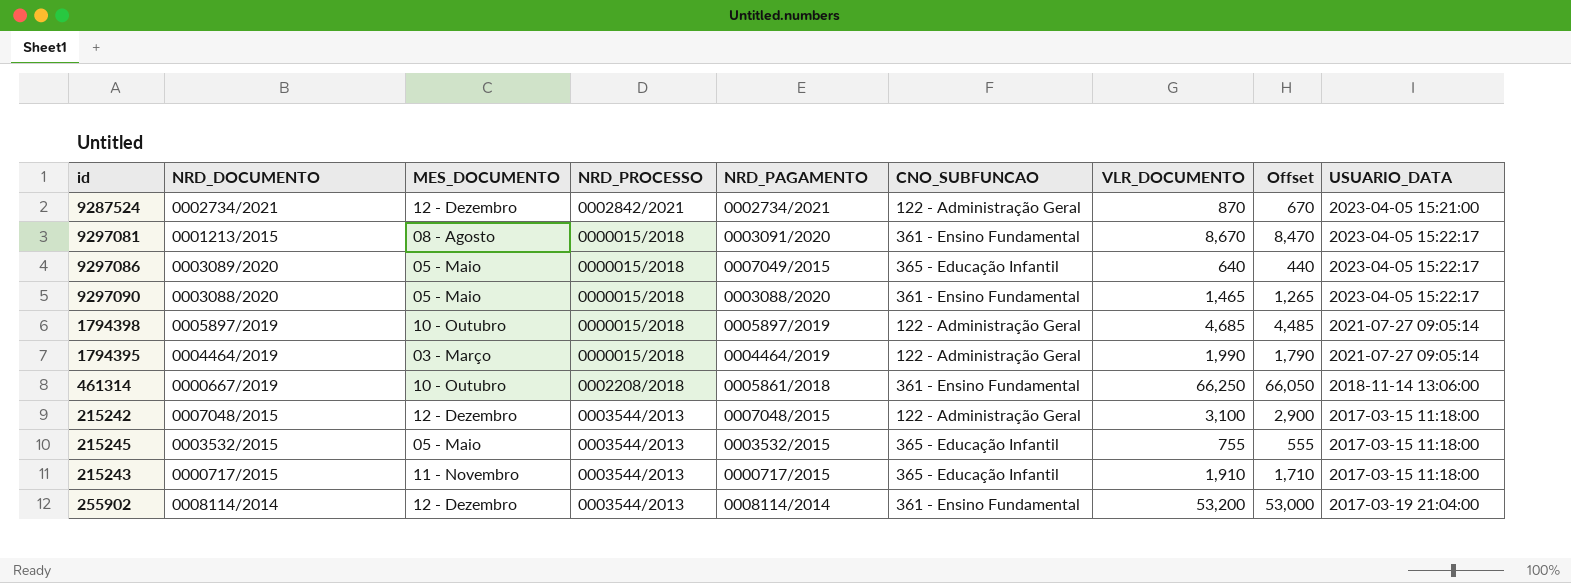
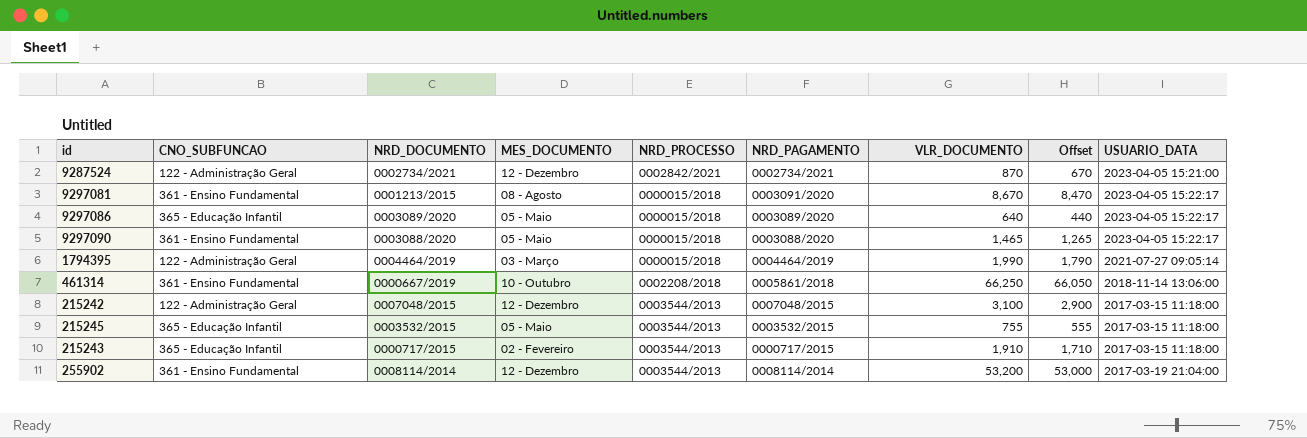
column CNO_SUBFUNCAO | position: 6 -> 2
row 1794398: 0005897/2019 | 10 - Outubro | 0000015/2018 | 0005897/2019 | 122 - Administração Geral | 4,685 | 4,485 | 2021-07-27 09:05:14 -> none
9297086 | NRD_PAGAMENTO: 0007049/2015 -> 0003089/2020
215243 | MES_DOCUMENTO: 11 - Novembro -> 02 - Fevereiro

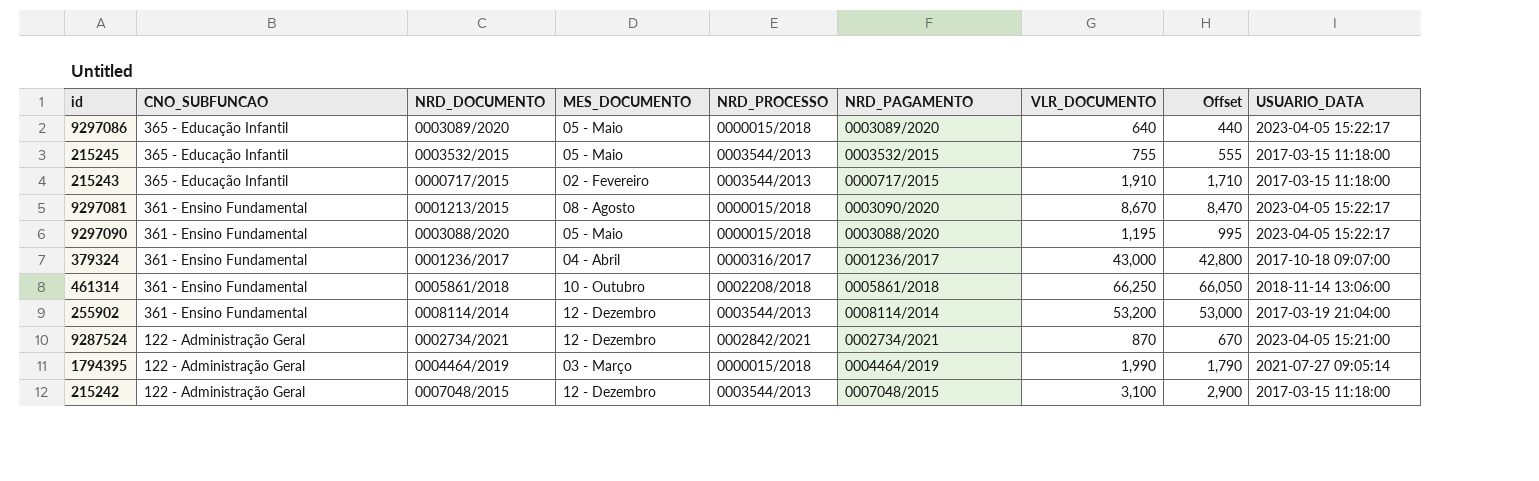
row order: none -> CNO_SUBFUNCAO descending
9297081 | NRD_PAGAMENTO: 0003091/2020 -> 0003090/2020
9297090 | VLR_DOCUMENTO: 1,465 -> 1,195
9297090 | Offset: 1,265 -> 995
row 379324: none -> 361 - Ensino Fundamental | 0001236/2017 | 04 - Abril | 0000316/2017 | 0001236/2017 | 43,000 | 42,800 | 2017-10-18 09:07:00
461314 | NRD_DOCUMENTO: 0000667/2019 -> 0005861/2018

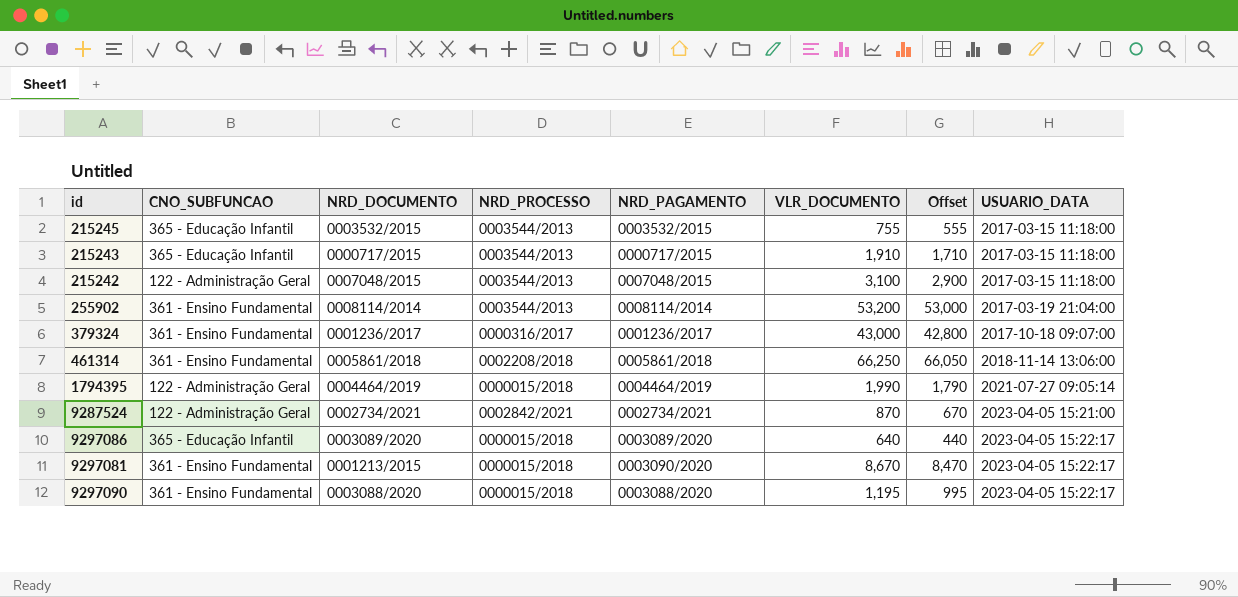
row order: CNO_SUBFUNCAO descending -> USUARIO_DATA ascending
column MES_DOCUMENTO | position: 4 -> none

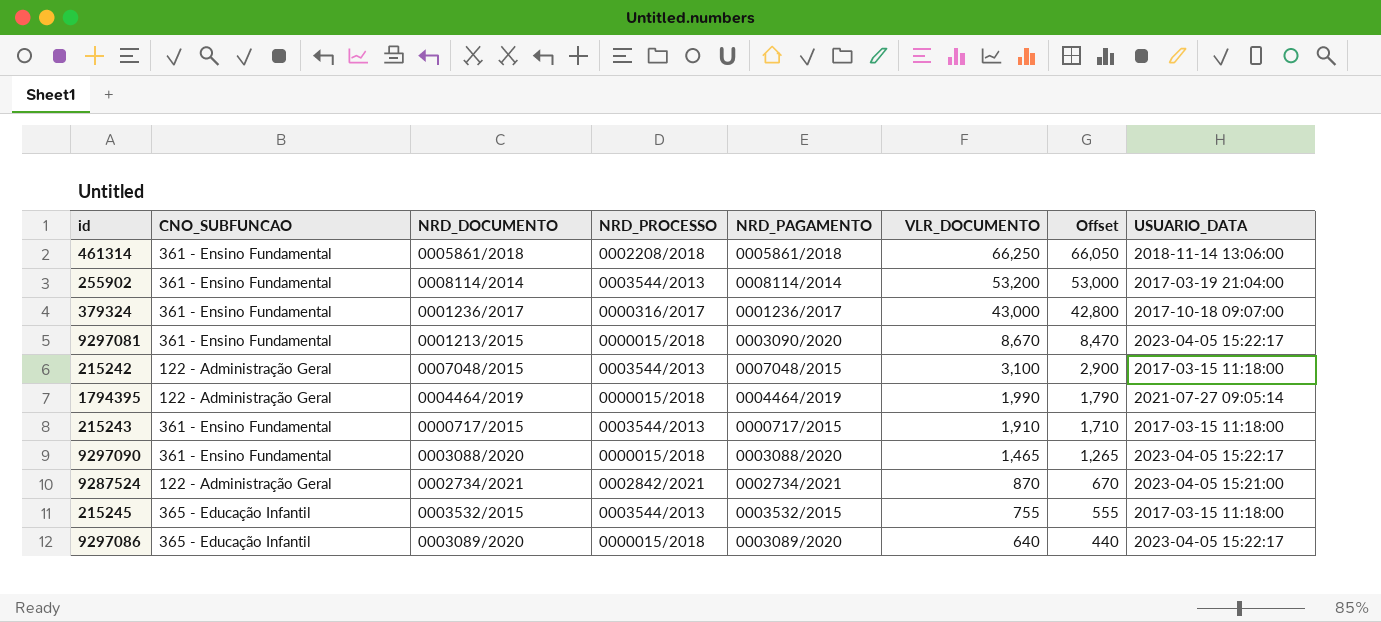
row order: USUARIO_DATA ascending -> VLR_DOCUMENTO descending
215243 | CNO_SUBFUNCAO: 365 - Educação Infantil -> 361 - Ensino Fundamental
9297090 | VLR_DOCUMENTO: 1,195 -> 1,465
9297090 | Offset: 995 -> 1,265

